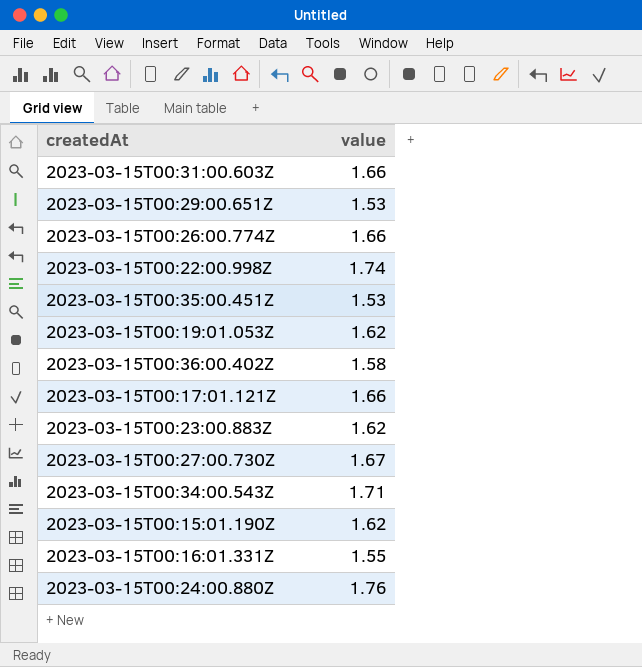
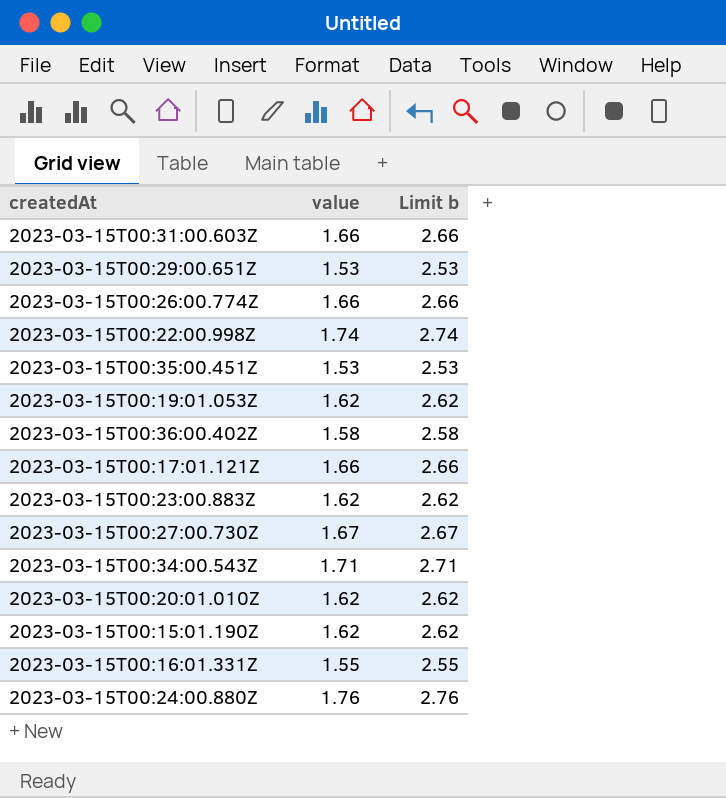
column Limit b | formula: none -> [value] + 1
row 2023-03-15T00:20:01.010Z: none -> 1.62 | 2.62

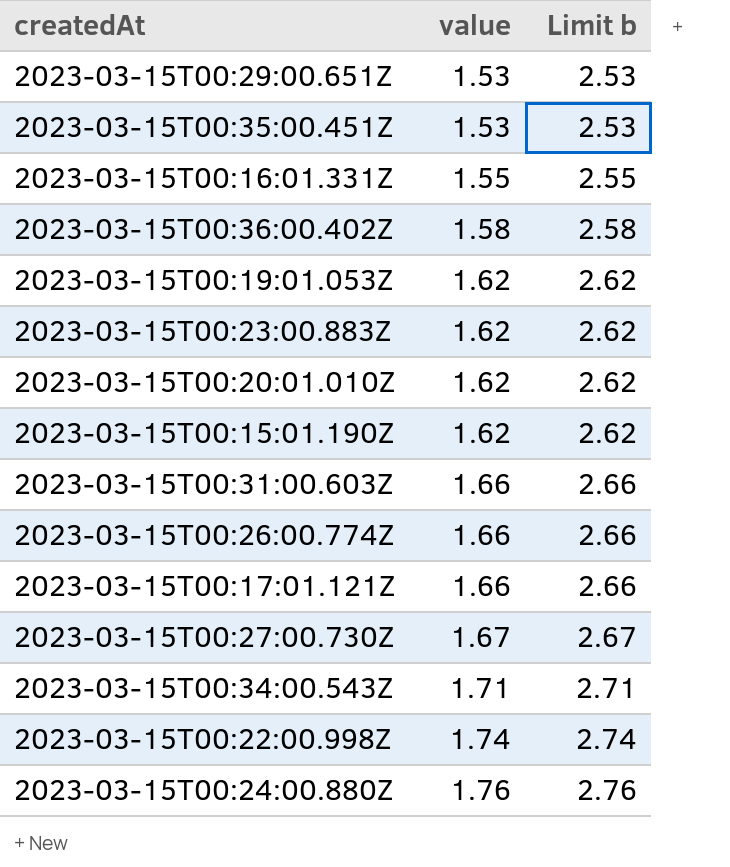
row order: none -> value ascending

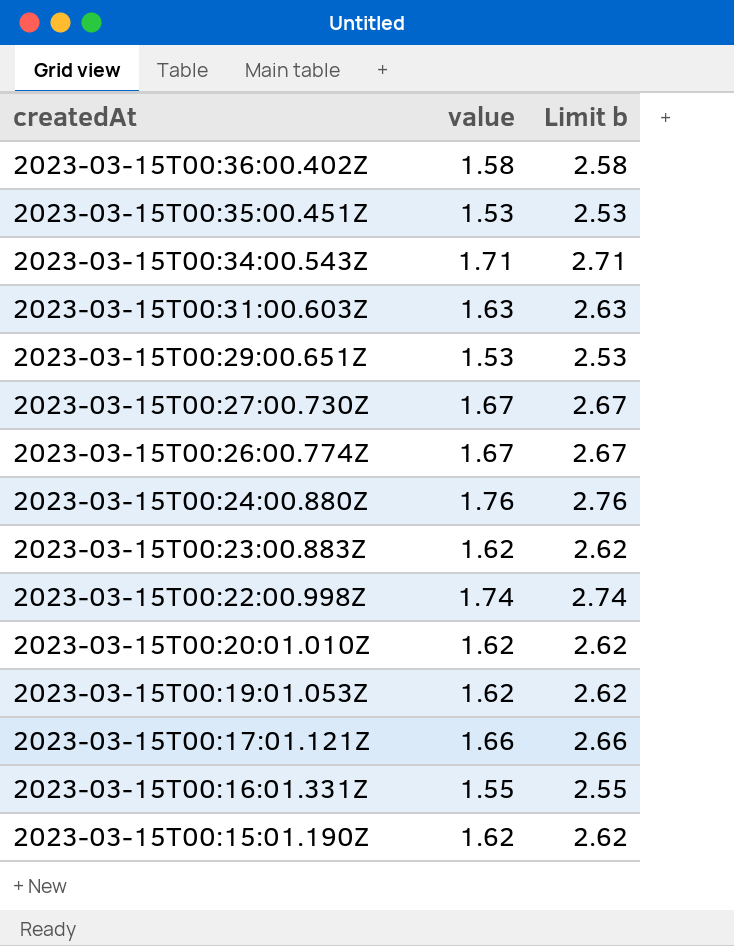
row order: value ascending -> createdAt descending
2023-03-15T00:31:00.603Z | value: 1.66 -> 1.63
2023-03-15T00:31:00.603Z | Limit b: 2.66 -> 2.63
2023-03-15T00:26:00.774Z | value: 1.66 -> 1.67
2023-03-15T00:26:00.774Z | Limit b: 2.66 -> 2.67

